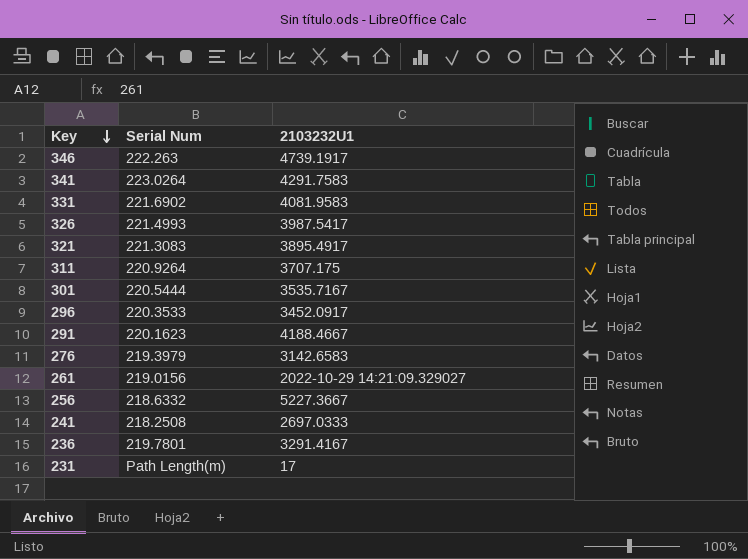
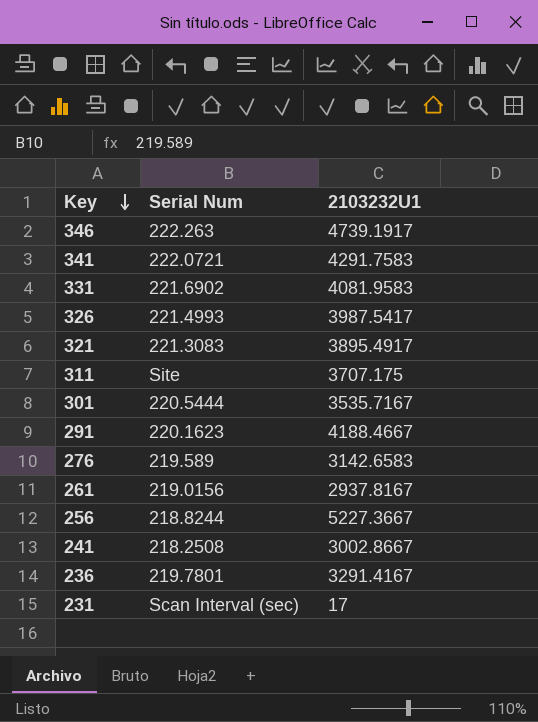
row 296: 220.3533 | 3452.0917 -> none
341 | Serial Num: 223.0264 -> 222.0721
311 | Serial Num: 220.9264 -> Site
276 | Serial Num: 219.3979 -> 219.589
261 | 2103232U1: 2022-10-29 14:21:09.329027 -> 2937.8167
256 | Serial Num: 218.6332 -> 218.8244
241 | 2103232U1: 2697.0333 -> 3002.8667
231 | Serial Num: Path Length(m) -> Scan Interval (sec)

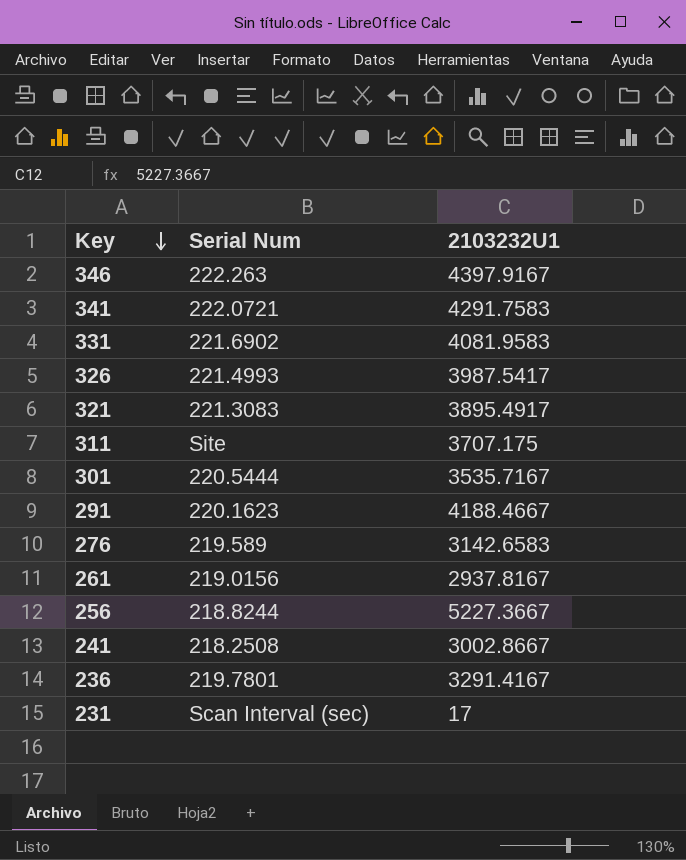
346 | 2103232U1: 4739.1917 -> 4397.9167

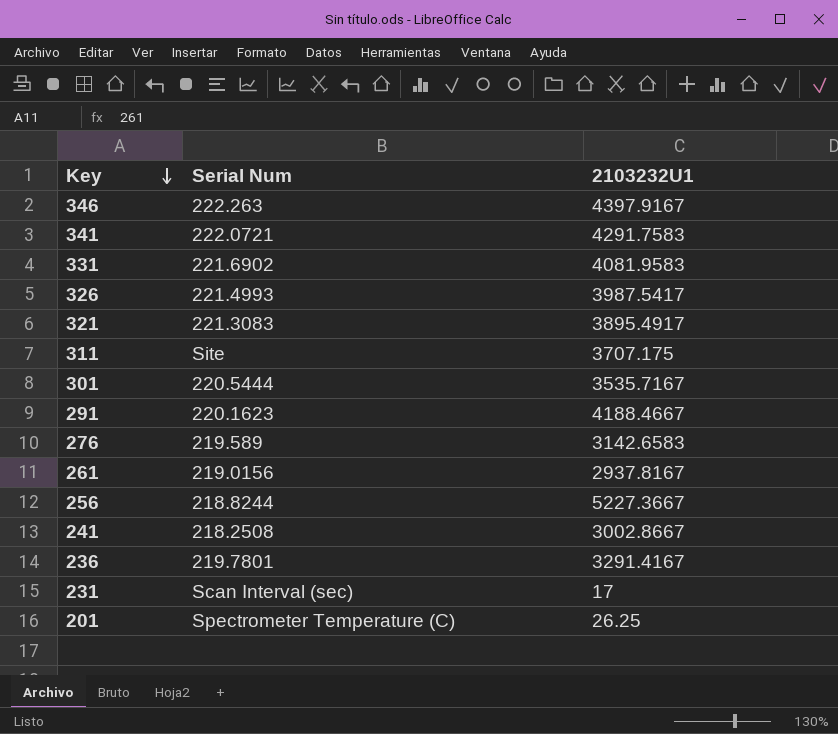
row 201: none -> Spectrometer Temperature (C) | 26.25

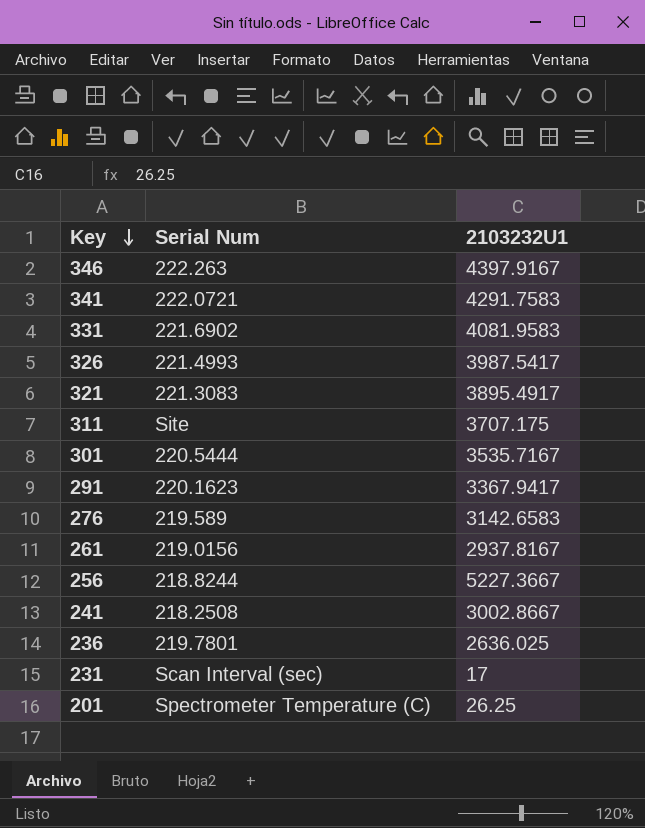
291 | 2103232U1: 4188.4667 -> 3367.9417
236 | 2103232U1: 3291.4167 -> 2636.025

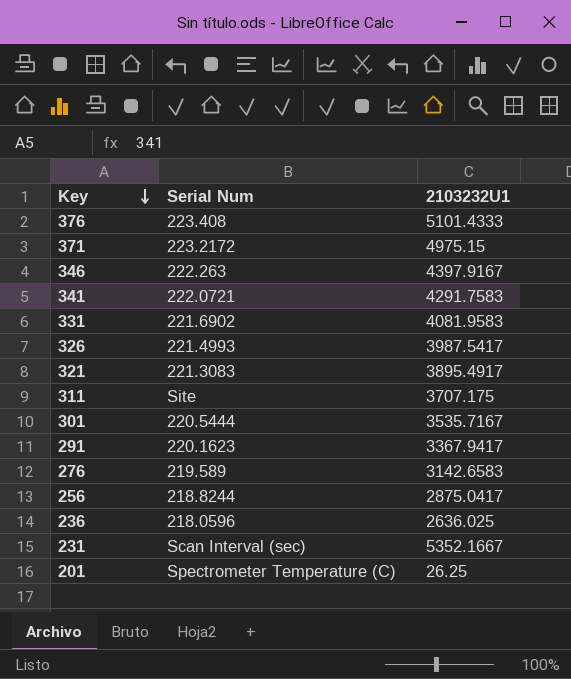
row 261: 219.0156 | 2937.8167 -> none
row 241: 218.2508 | 3002.8667 -> none
row 376: none -> 223.408 | 5101.4333
row 371: none -> 223.2172 | 4975.15
256 | 2103232U1: 5227.3667 -> 2875.0417
236 | Serial Num: 219.7801 -> 218.0596
231 | 2103232U1: 17 -> 5352.1667

